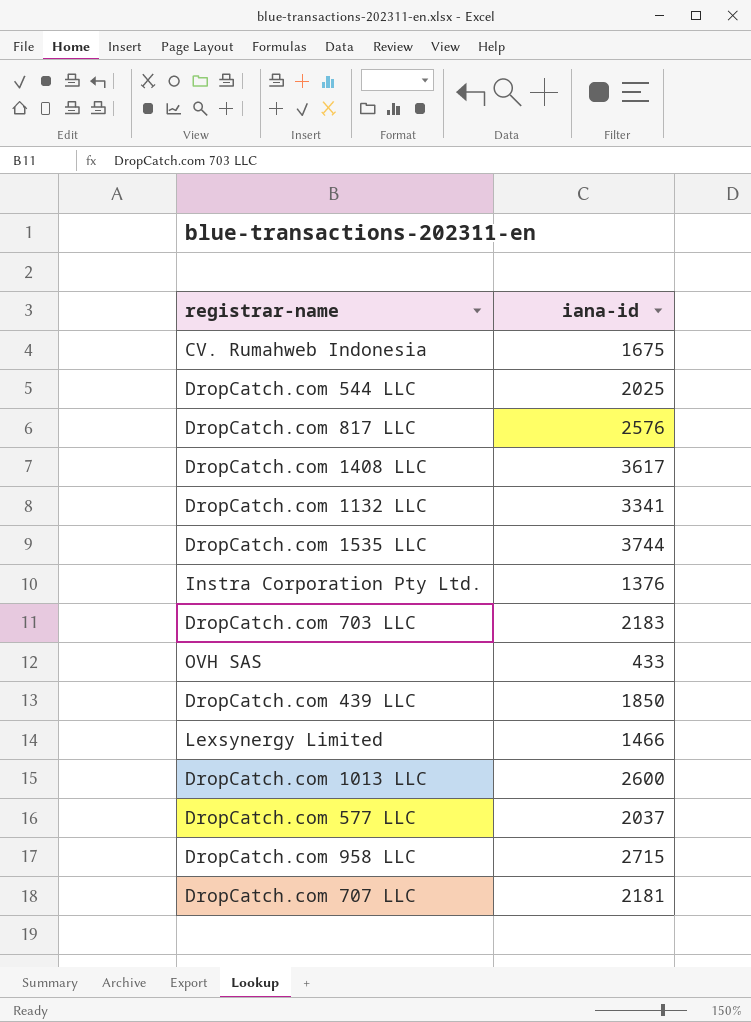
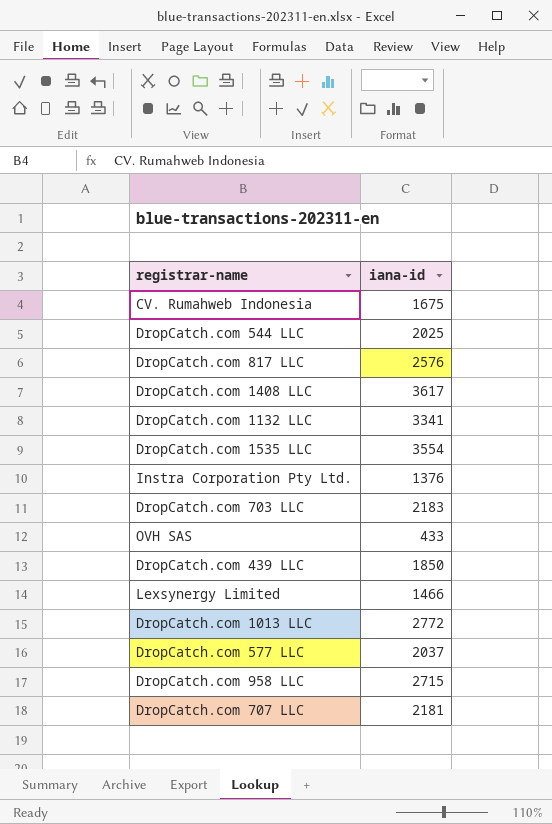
DropCatch.com 1535 LLC | iana-id: 3744 -> 3554
DropCatch.com 1013 LLC | iana-id: 2600 -> 2772

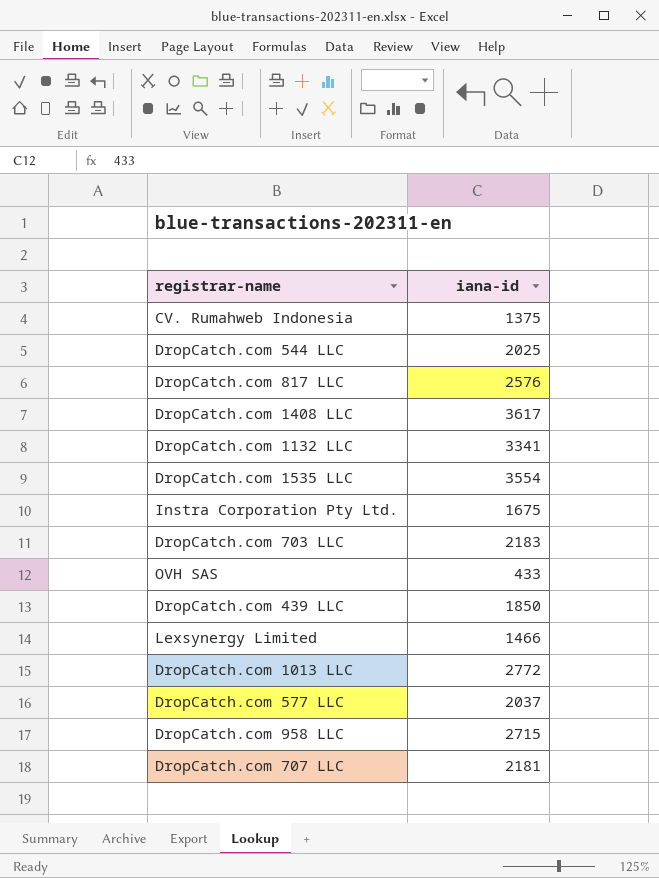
CV. Rumahweb Indonesia | iana-id: 1675 -> 1375
Instra Corporation Pty Ltd. | iana-id: 1376 -> 1675

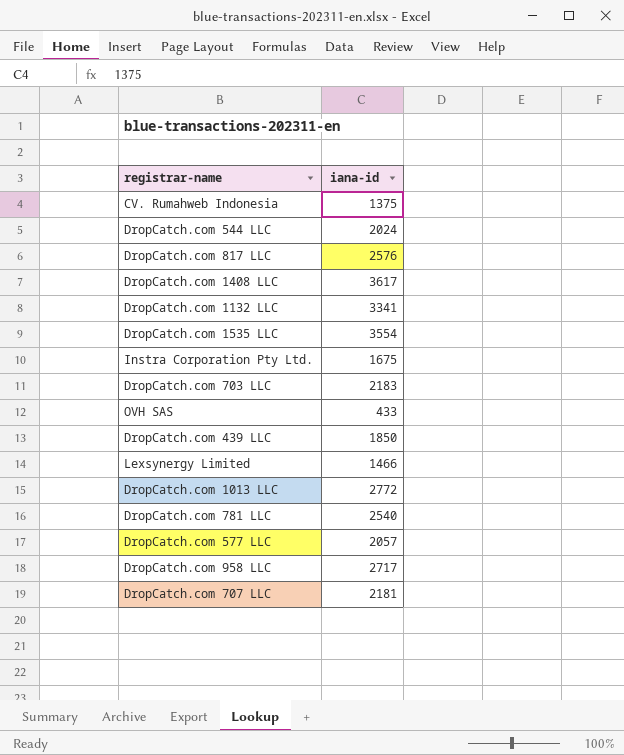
DropCatch.com 544 LLC | iana-id: 2025 -> 2024
row DropCatch.com 781 LLC: none -> 2540
DropCatch.com 577 LLC | iana-id: 2037 -> 2057
DropCatch.com 958 LLC | iana-id: 2715 -> 2717

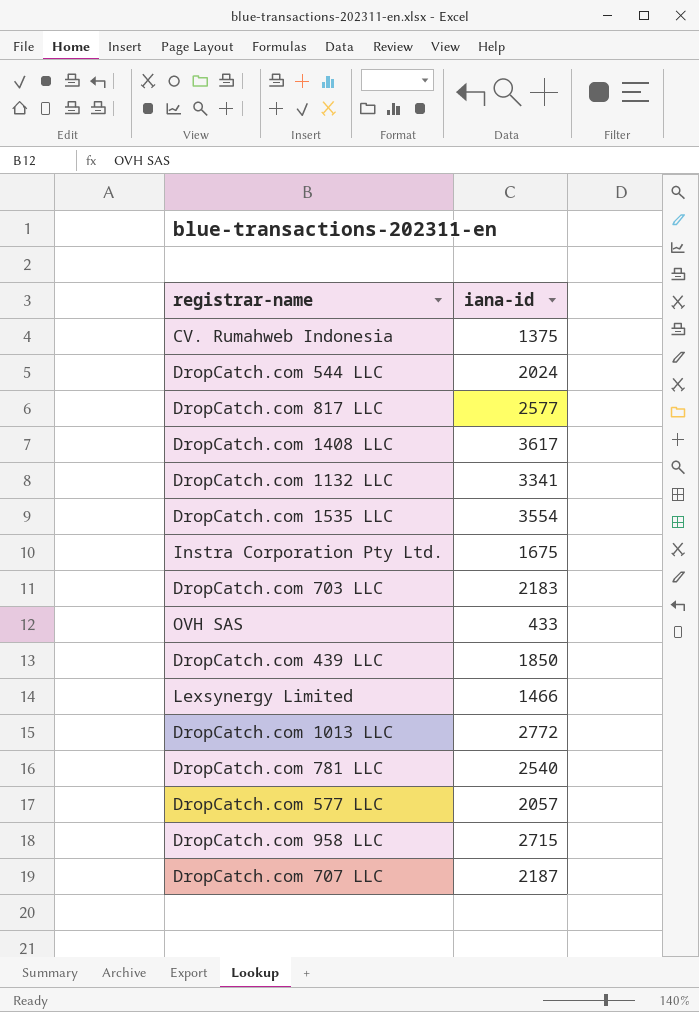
DropCatch.com 817 LLC | iana-id: 2576 -> 2577
DropCatch.com 958 LLC | iana-id: 2717 -> 2715
DropCatch.com 707 LLC | iana-id: 2181 -> 2187

